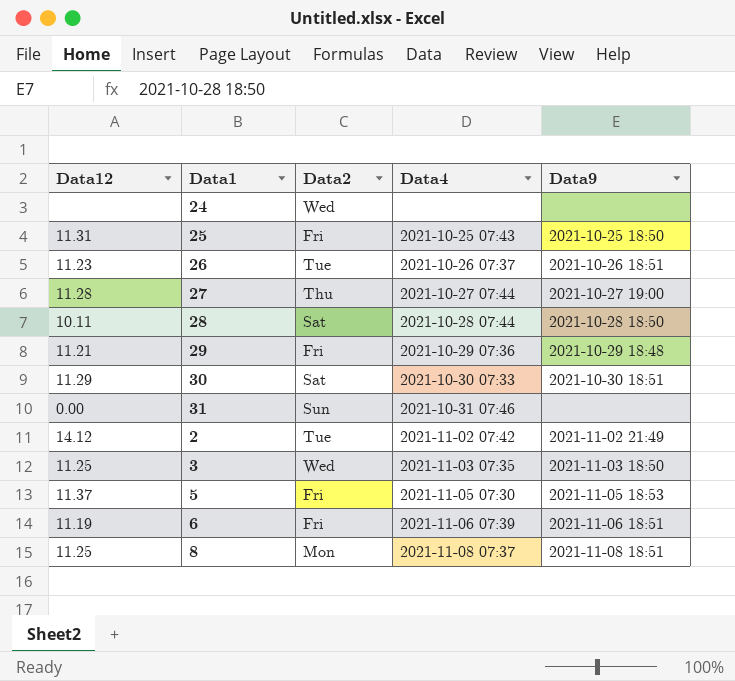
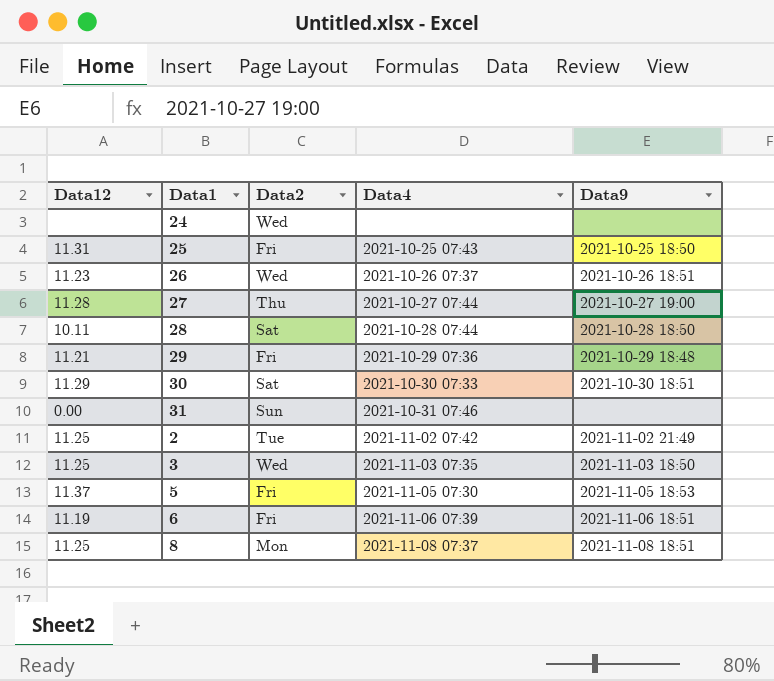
26 | Data2: Tue -> Wed
2 | Data12: 14.12 -> 11.25

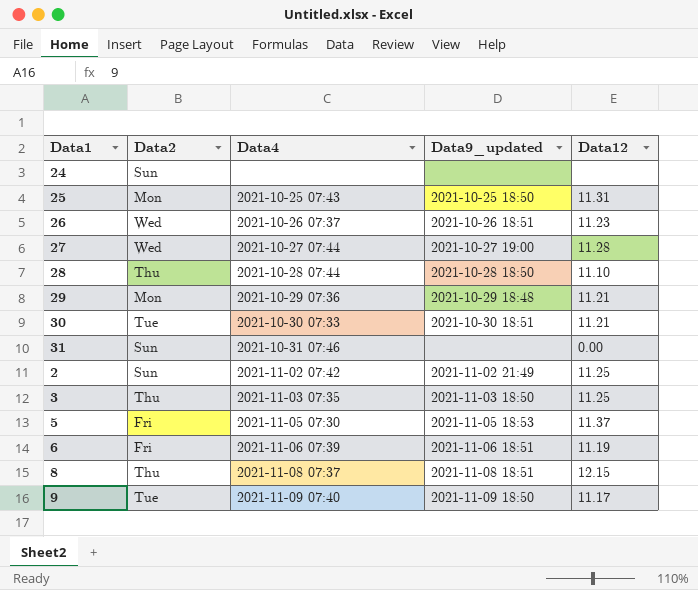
column name: Data9 -> Data9_updated
column Data12 | position: 1 -> 5
24 | Data2: Wed -> Sun
25 | Data2: Fri -> Mon
27 | Data2: Thu -> Wed
28 | Data2: Sat -> Thu
28 | Data12: 10.11 -> 11.10
29 | Data2: Fri -> Mon
30 | Data2: Sat -> Tue
30 | Data12: 11.29 -> 11.21
2 | Data2: Tue -> Sun
3 | Data2: Wed -> Thu
8 | Data2: Mon -> Thu
8 | Data12: 11.25 -> 12.15
row 9: none -> Tue | 2021-11-09 07:40 | 2021-11-09 18:50 | 11.17

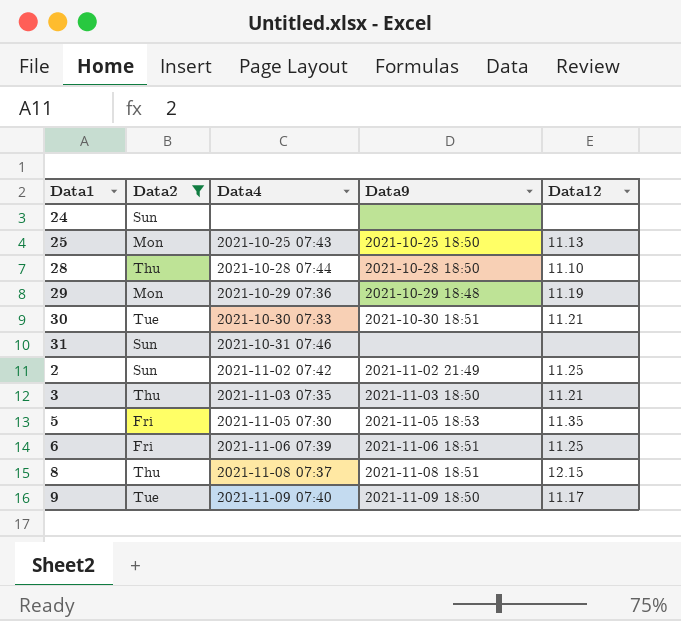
filter: none -> Data2 != Wed
column name: Data9_updated -> Data9
25 | Data12: 11.31 -> 11.13
29 | Data12: 11.21 -> 11.19
31 | Data12: 0.00 -> none
3 | Data12: 11.25 -> 11.21
5 | Data12: 11.37 -> 11.35
6 | Data12: 11.19 -> 11.25

